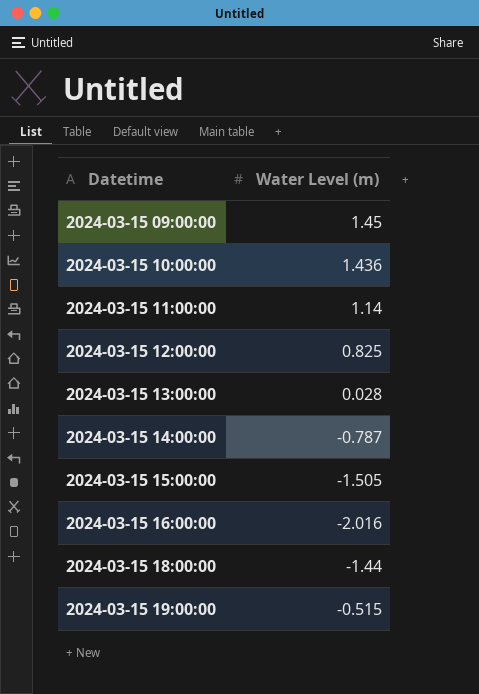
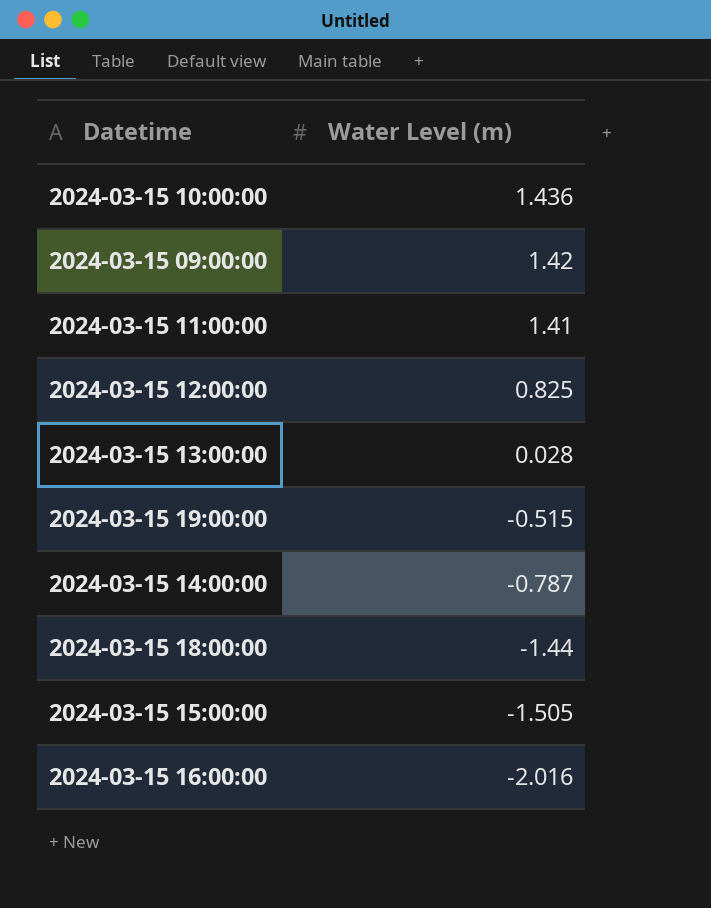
row order: Datetime ascending -> Water Level (m) descending
2024-03-15 09:00:00 | Water Level (m): 1.45 -> 1.42
2024-03-15 11:00:00 | Water Level (m): 1.14 -> 1.41

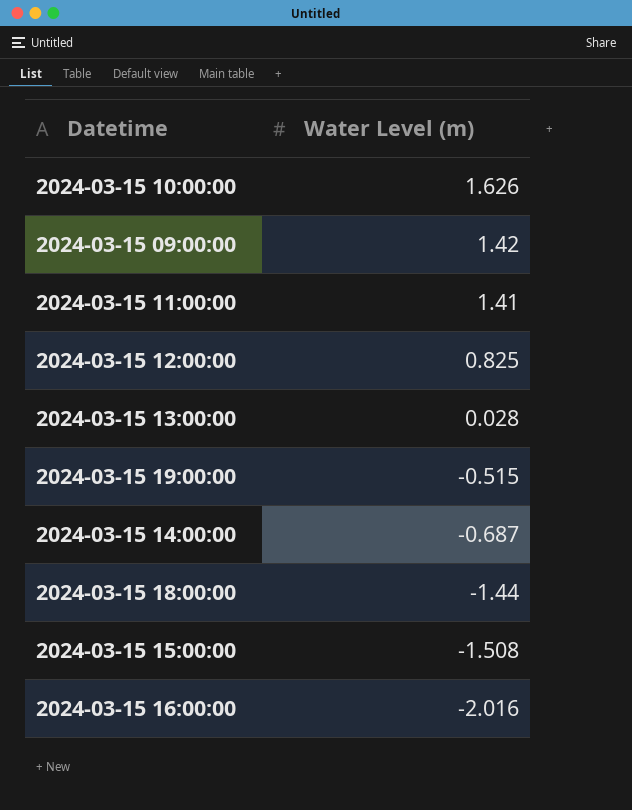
2024-03-15 10:00:00 | Water Level (m): 1.436 -> 1.626
2024-03-15 14:00:00 | Water Level (m): -0.787 -> -0.687
2024-03-15 15:00:00 | Water Level (m): -1.505 -> -1.508

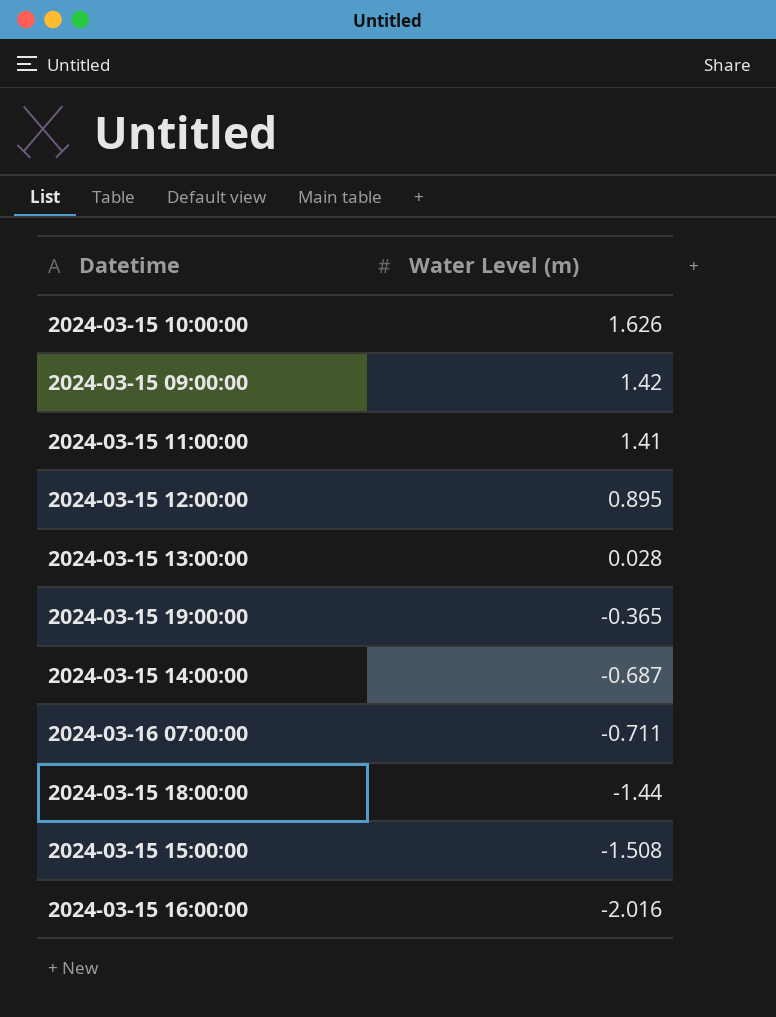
2024-03-15 12:00:00 | Water Level (m): 0.825 -> 0.895
2024-03-15 19:00:00 | Water Level (m): -0.515 -> -0.365
row 2024-03-16 07:00:00: none -> -0.711

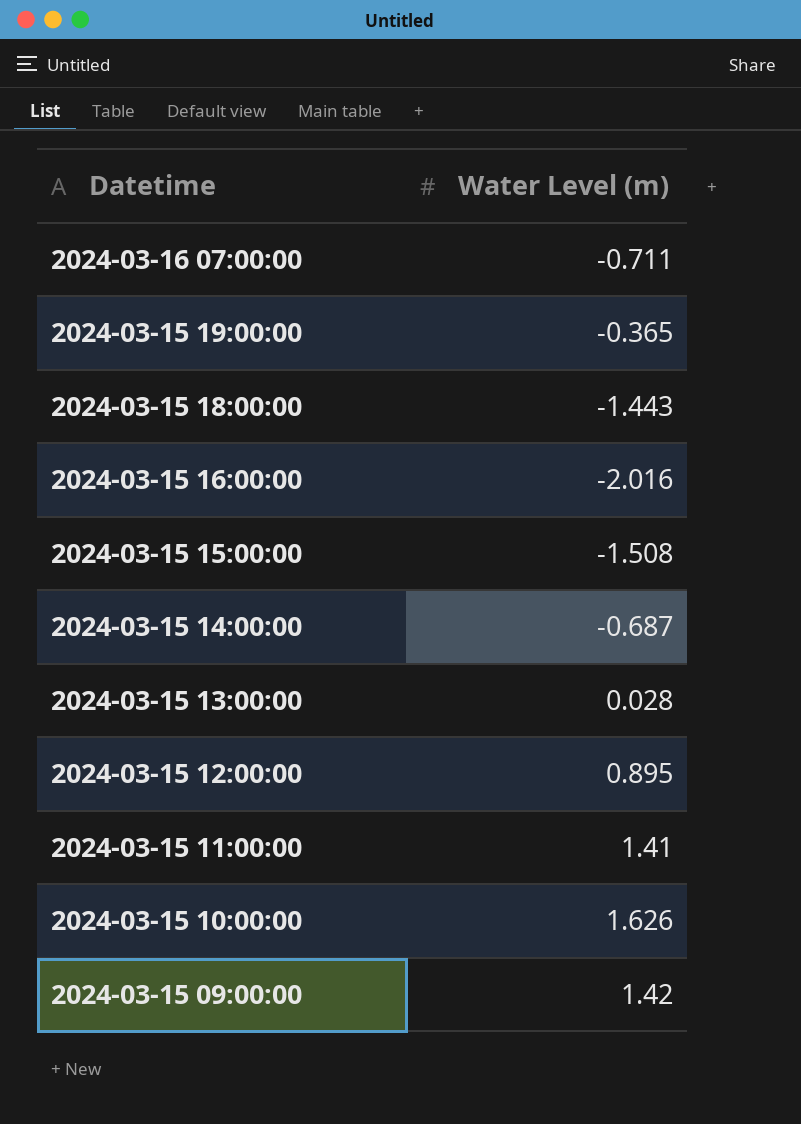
row order: Water Level (m) descending -> Datetime descending
2024-03-15 18:00:00 | Water Level (m): -1.44 -> -1.443

